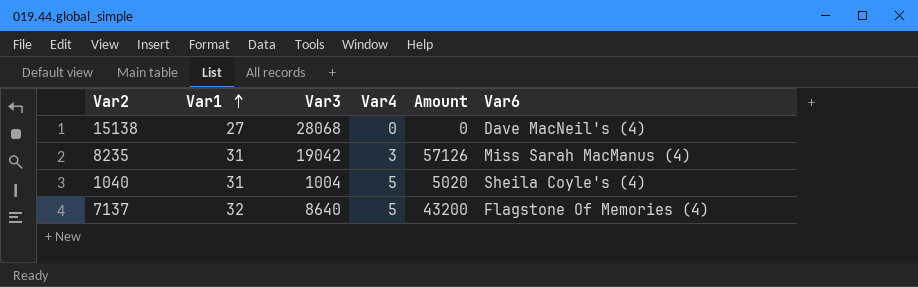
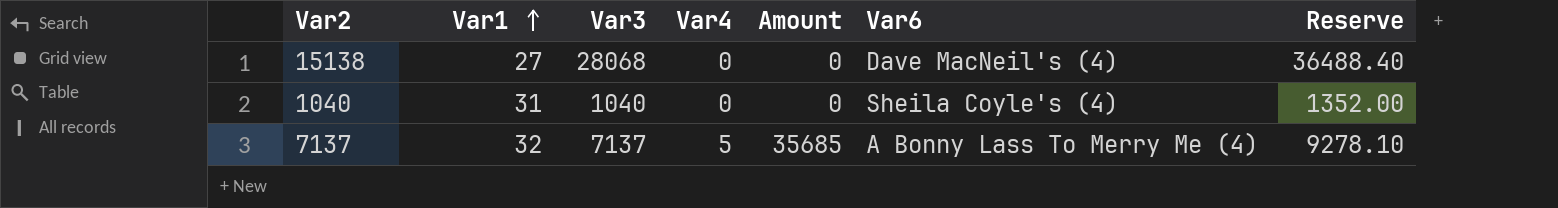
column Reserve | formula: none -> [Var3] * 1.3
row 8235: 31 | 19042 | 3 | 57126 | Miss Sarah MacManus (4) -> none
1040 | Var3: 1004 -> 1040
1040 | Var4: 5 -> 0
1040 | Amount: 5020 -> 0
7137 | Var3: 8640 -> 7137
7137 | Amount: 43200 -> 35685
7137 | Var6: Flagstone Of Memories (4) -> A Bonny Lass To Merry Me (4)

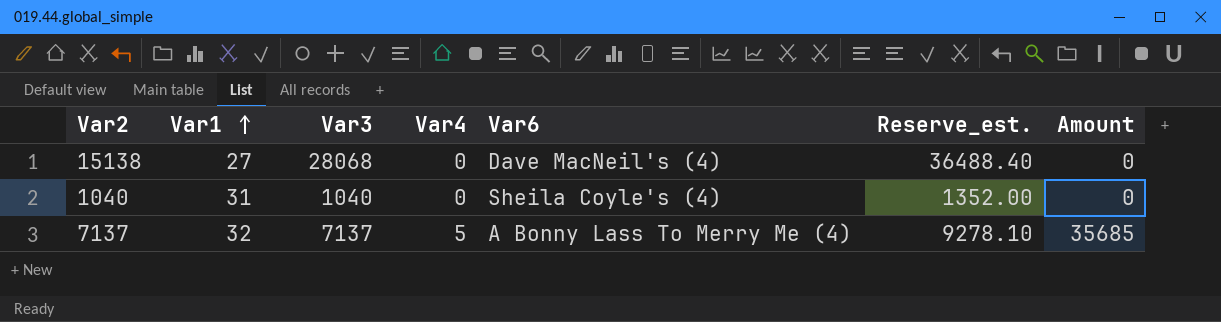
column name: Reserve -> Reserve_est.
column Amount | position: 5 -> 7

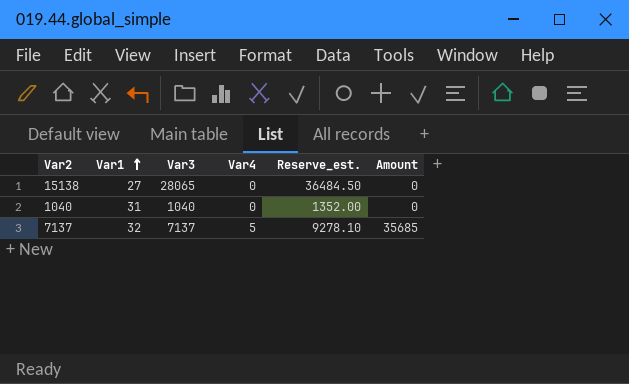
column Var6 | position: 5 -> none
15138 | Var3: 28068 -> 28065
15138 | Reserve_est.: 36488.40 -> 36484.50

